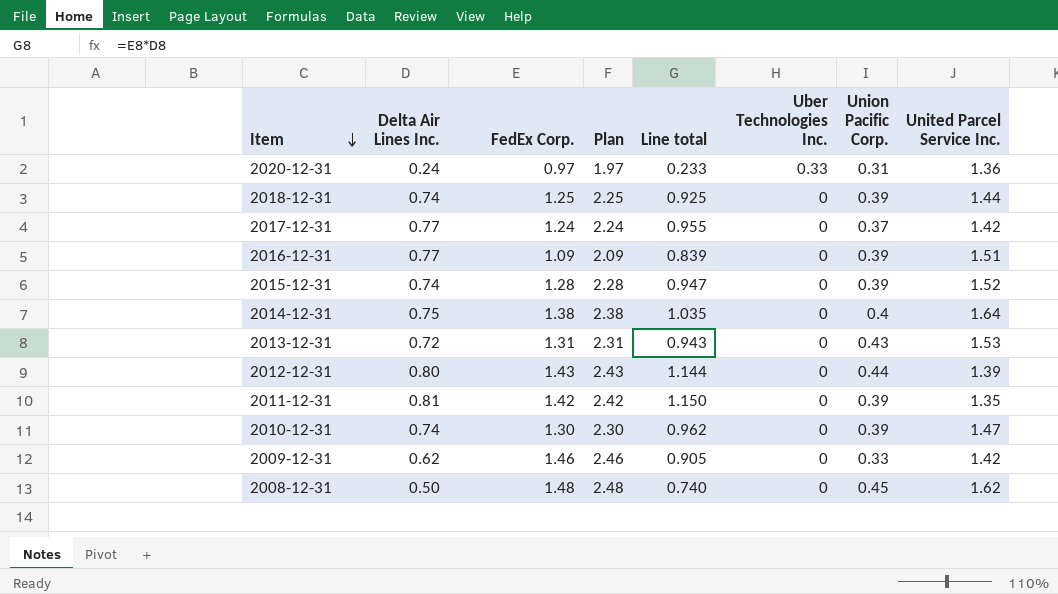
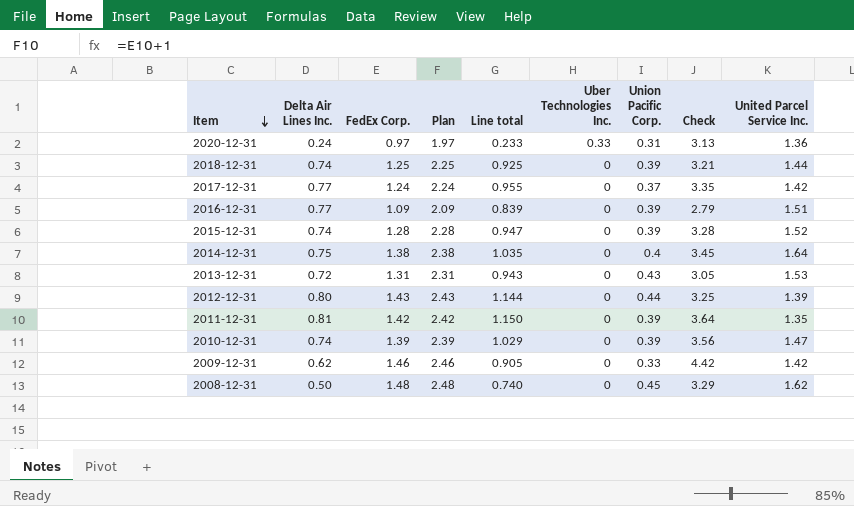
column Check | formula: none -> [FedEx Corp.] / [Union Pacific Corp.]
2010-12-31 | FedEx Corp.: 1.30 -> 1.39
2010-12-31 | Plan: 2.30 -> 2.39
2010-12-31 | Line total: 0.962 -> 1.029

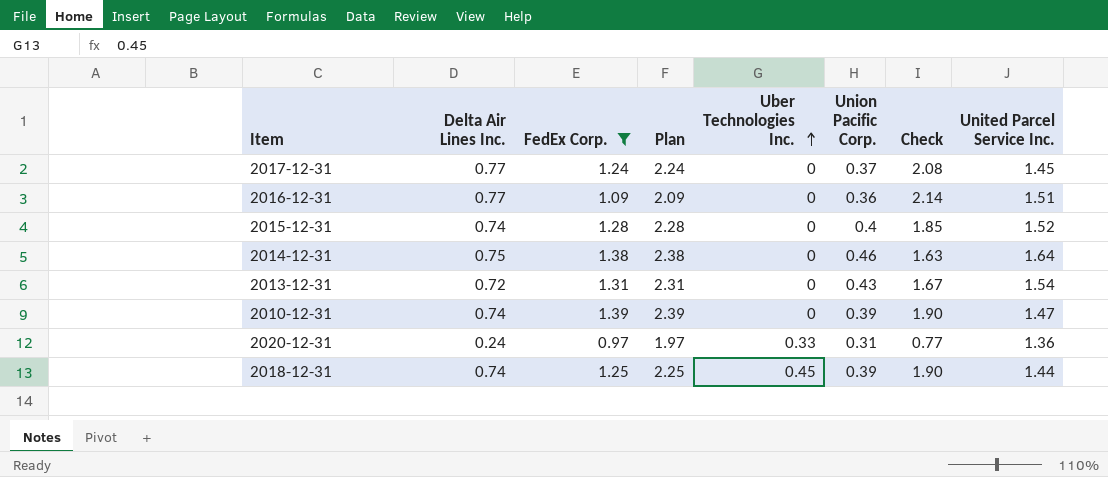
filter: none -> FedEx Corp. <= 1.39
row order: Item descending -> Uber Technologies Inc. ascending
column Line total | formula: [Delta Air Lines Inc.] * [FedEx Corp.] -> none
column Check | formula: [FedEx Corp.] / [Union Pacific Corp.] -> [Delta Air Lines Inc.] / [Union Pacific Corp.]
2017-12-31 | United Parcel Service Inc.: 1.42 -> 1.45
2016-12-31 | Union Pacific Corp.: 0.39 -> 0.36
2015-12-31 | Union Pacific Corp.: 0.39 -> 0.4
2014-12-31 | Union Pacific Corp.: 0.4 -> 0.46
2013-12-31 | United Parcel Service Inc.: 1.53 -> 1.54
2018-12-31 | Uber Technologies Inc.: 0 -> 0.45

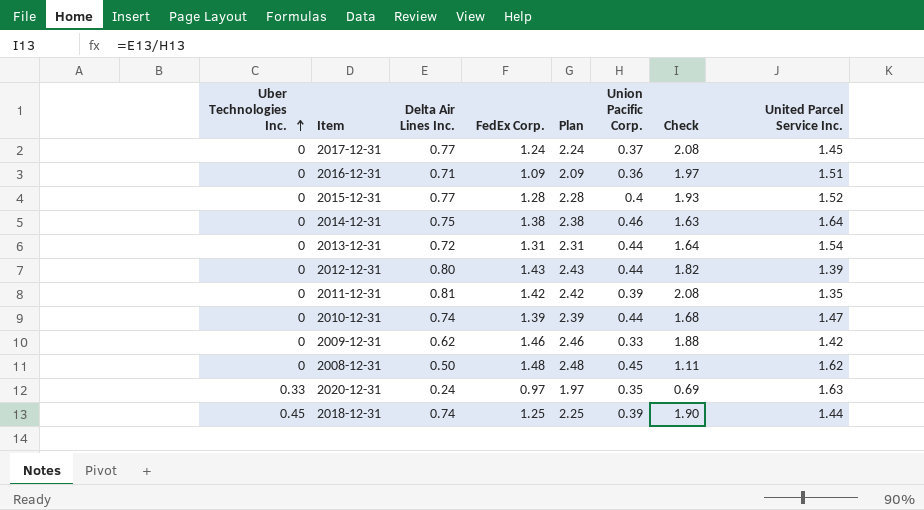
filter: FedEx Corp. <= 1.39 -> none
column Uber Technologies Inc. | position: 5 -> 1
2016-12-31 | Delta Air Lines Inc.: 0.77 -> 0.71
2016-12-31 | Check: 2.14 -> 1.97
2015-12-31 | Delta Air Lines Inc.: 0.74 -> 0.77
2015-12-31 | Check: 1.85 -> 1.93
2013-12-31 | Union Pacific Corp.: 0.43 -> 0.44
2013-12-31 | Check: 1.67 -> 1.64
2010-12-31 | Union Pacific Corp.: 0.39 -> 0.44
2010-12-31 | Check: 1.90 -> 1.68
2020-12-31 | Union Pacific Corp.: 0.31 -> 0.35
2020-12-31 | Check: 0.77 -> 0.69
2020-12-31 | United Parcel Service Inc.: 1.36 -> 1.63

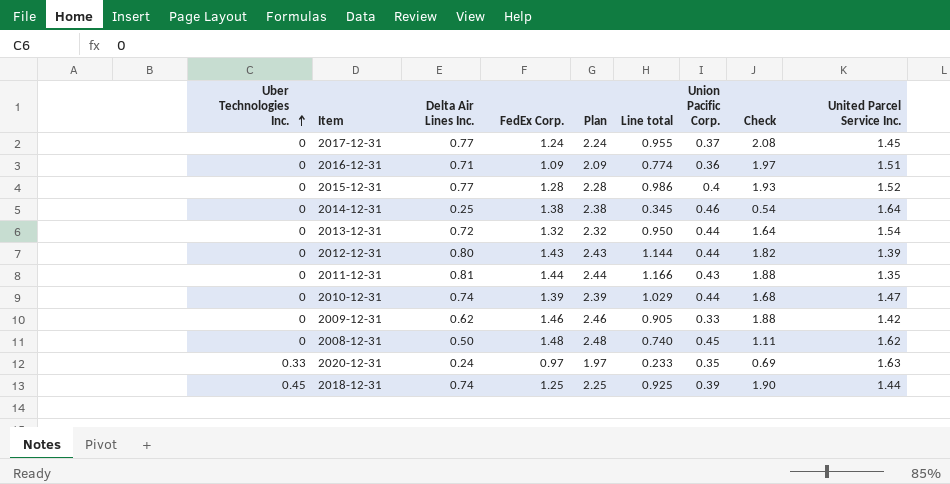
column Line total | formula: none -> [Delta Air Lines Inc.] * [FedEx Corp.]
2014-12-31 | Delta Air Lines Inc.: 0.75 -> 0.25
2014-12-31 | Check: 1.63 -> 0.54
2013-12-31 | FedEx Corp.: 1.31 -> 1.32
2013-12-31 | Plan: 2.31 -> 2.32
2011-12-31 | FedEx Corp.: 1.42 -> 1.44
2011-12-31 | Plan: 2.42 -> 2.44
2011-12-31 | Union Pacific Corp.: 0.39 -> 0.43
2011-12-31 | Check: 2.08 -> 1.88

